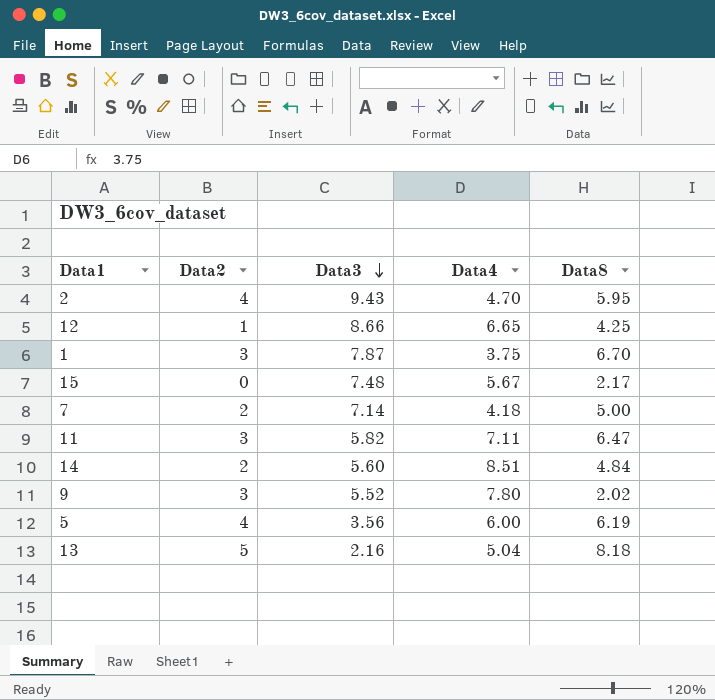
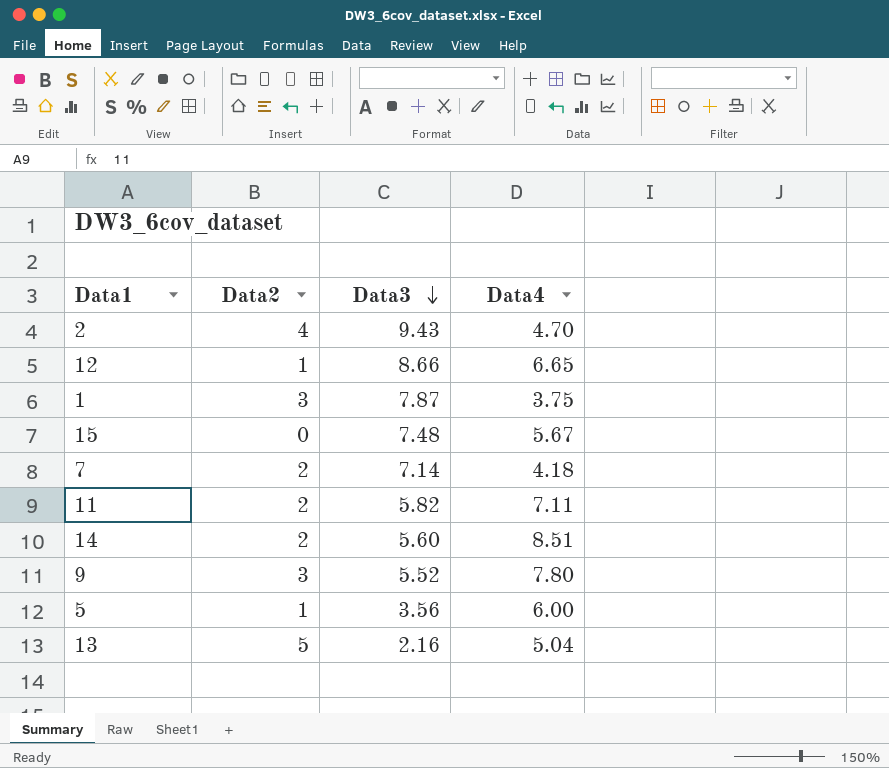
column Data8 | position: 5 -> none
11 | Data2: 3 -> 2
5 | Data2: 4 -> 1

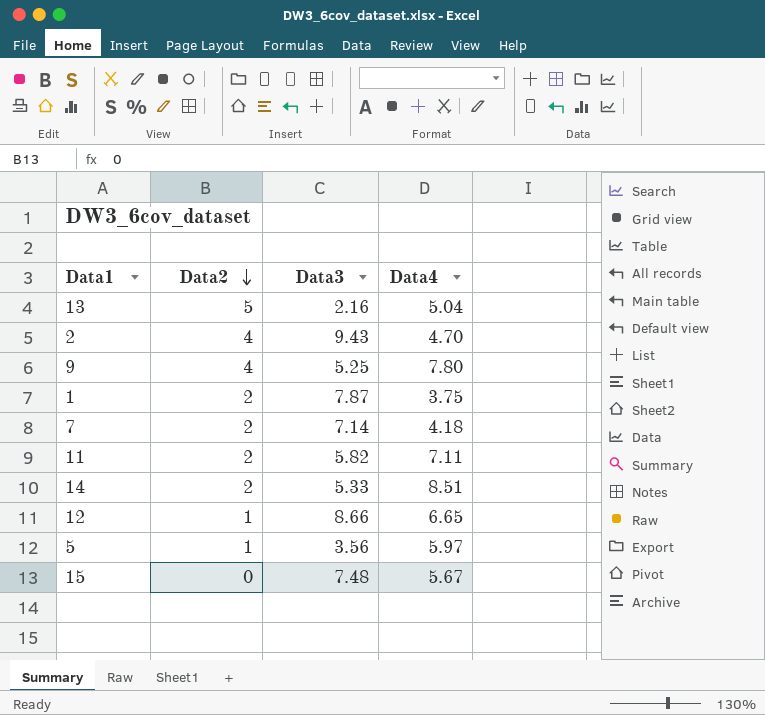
row order: Data3 descending -> Data2 descending
9 | Data2: 3 -> 4
9 | Data3: 5.52 -> 5.25
1 | Data2: 3 -> 2
14 | Data3: 5.60 -> 5.33
5 | Data4: 6.00 -> 5.97

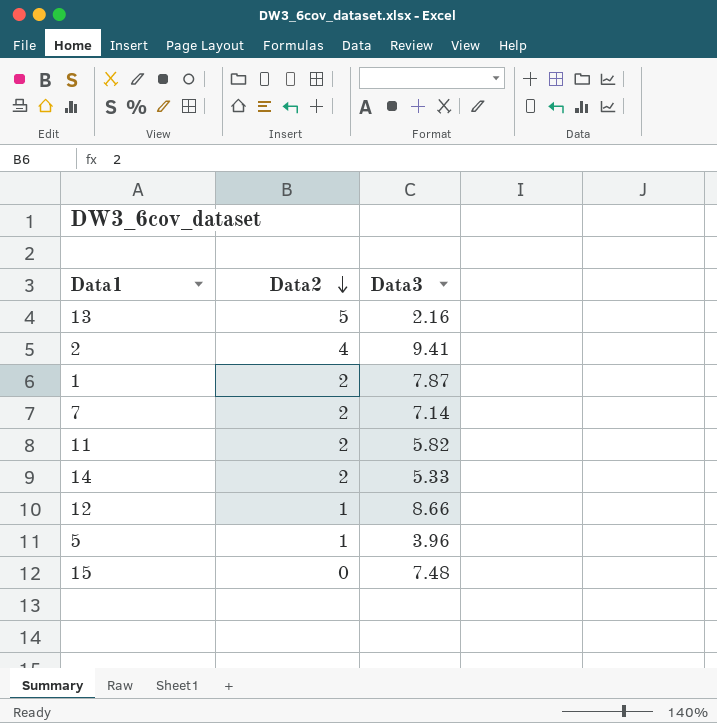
column Data4 | position: 4 -> none
row 9: 4 | 5.25 | 7.80 -> none
2 | Data3: 9.43 -> 9.41
5 | Data3: 3.56 -> 3.96

